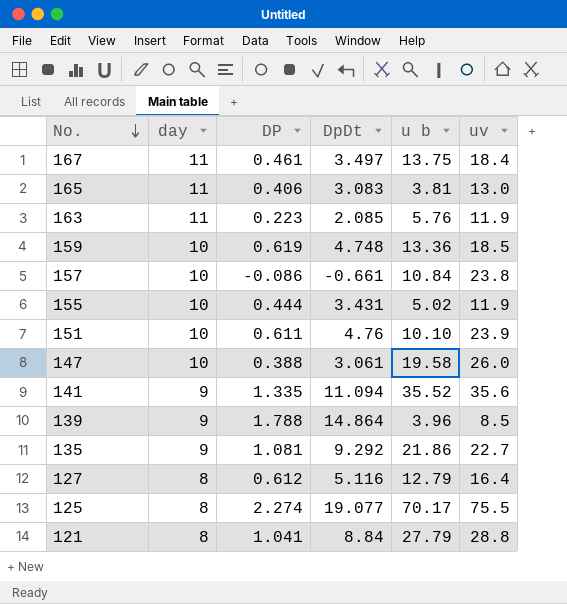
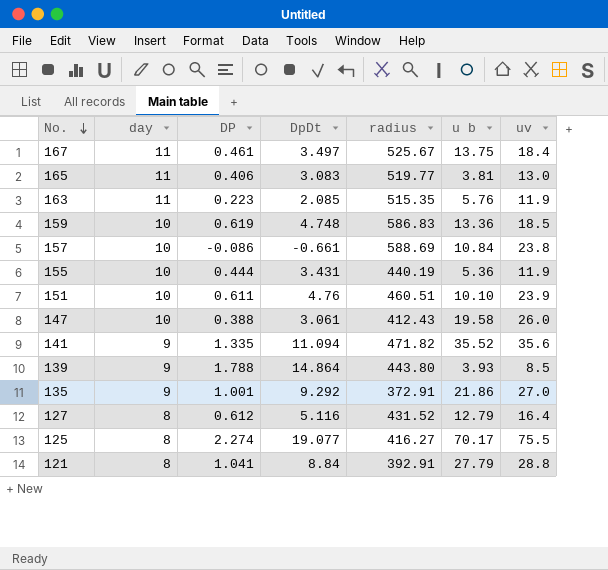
column radius | position: none -> 5
155 | u b: 5.02 -> 5.36
139 | u b: 3.96 -> 3.93
135 | DP: 1.081 -> 1.001
135 | uv: 22.7 -> 27.0

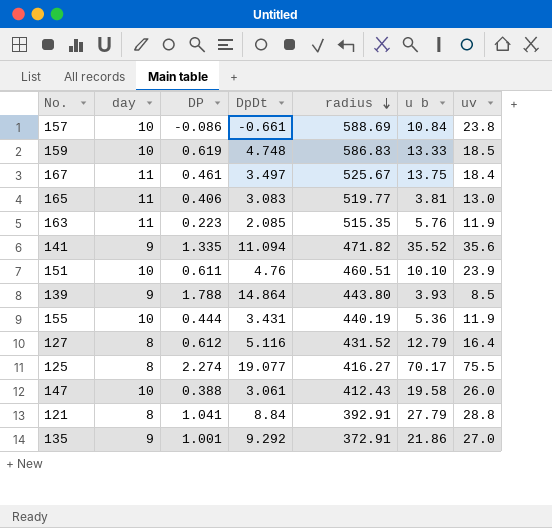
row order: No. descending -> radius descending
159 | u b: 13.36 -> 13.33

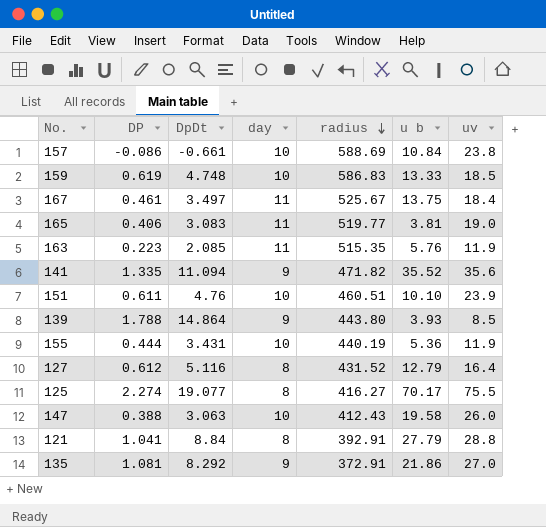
column day | position: 2 -> 4
165 | uv: 13.0 -> 19.0
147 | DpDt: 3.061 -> 3.063
135 | DP: 1.001 -> 1.081
135 | DpDt: 9.292 -> 8.292

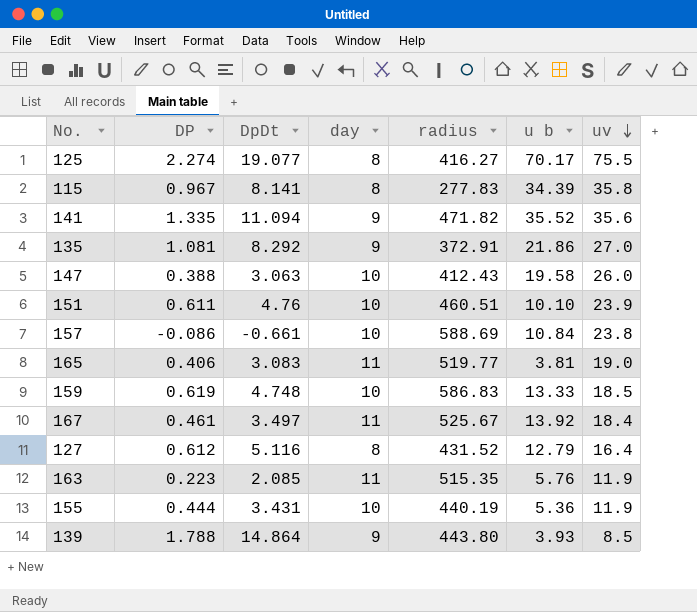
row order: radius descending -> uv descending
row 121: 1.041 | 8.84 | 8 | 392.91 | 27.79 | 28.8 -> none
row 115: none -> 0.967 | 8.141 | 8 | 277.83 | 34.39 | 35.8
167 | u b: 13.75 -> 13.92

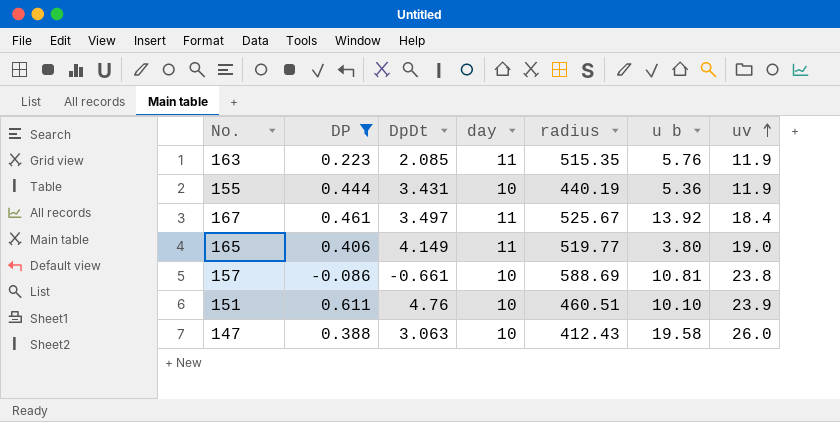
filter: none -> DP <= 0.611
row order: uv descending -> uv ascending
165 | DpDt: 3.083 -> 4.149
165 | u b: 3.81 -> 3.80
157 | u b: 10.84 -> 10.81

